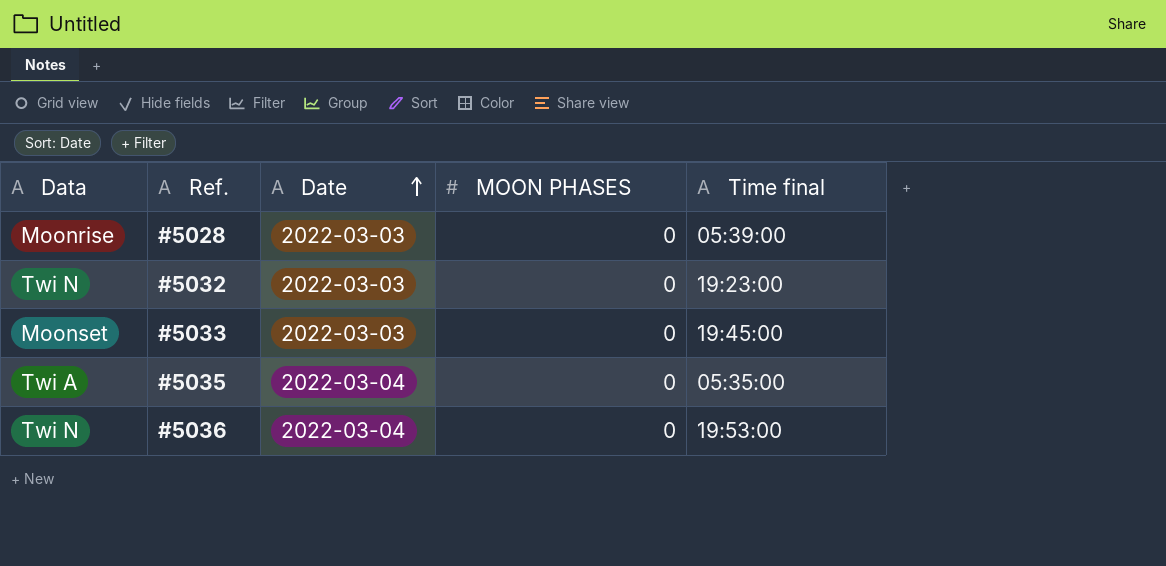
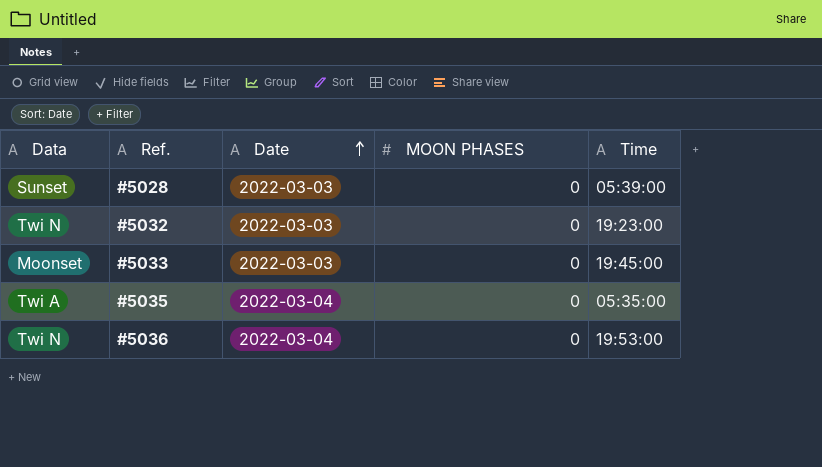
column name: Time final -> Time
#5028 | Data: Moonrise -> Sunset

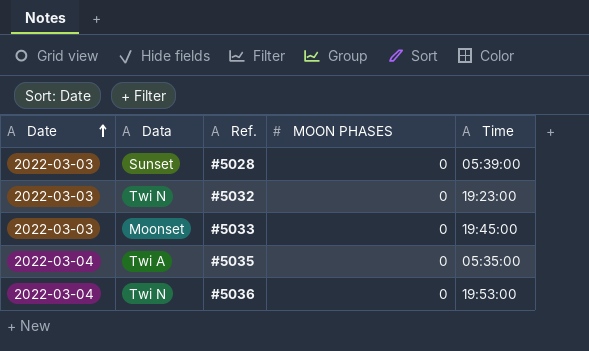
column Date | position: 3 -> 1

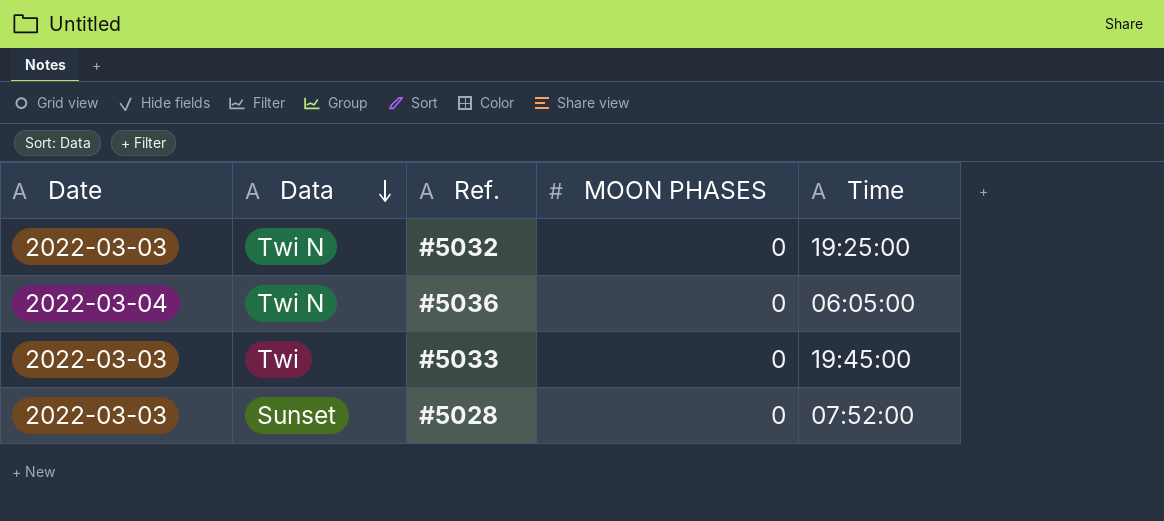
row order: Date ascending -> Data descending
row #5035: 2022-03-04 | Twi A | 0 | 05:35:00 -> none
#5032 | Time: 19:23:00 -> 19:25:00
#5036 | Time: 19:53:00 -> 06:05:00
#5033 | Data: Moonset -> Twi
#5028 | Time: 05:39:00 -> 07:52:00

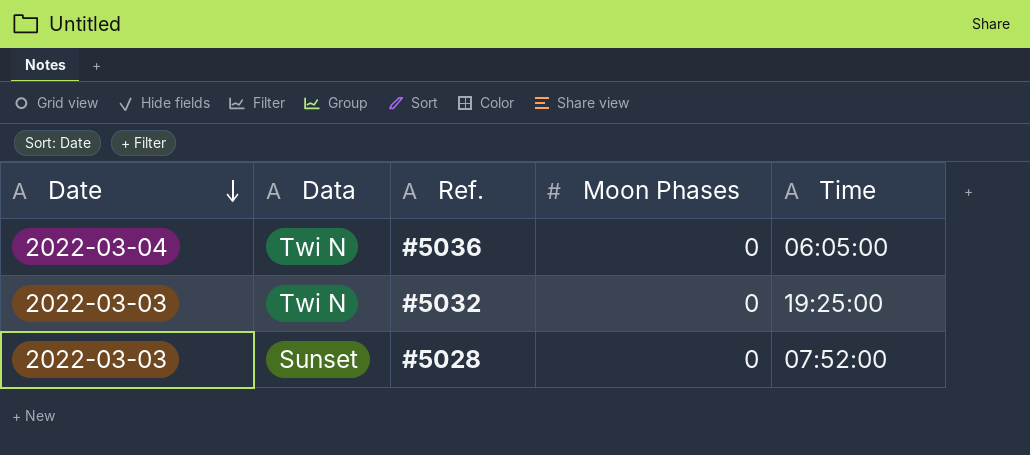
row order: Data descending -> Date descending
column name: MOON PHASES -> Moon Phases
row #5033: 2022-03-03 | Twi | 0 | 19:45:00 -> none

